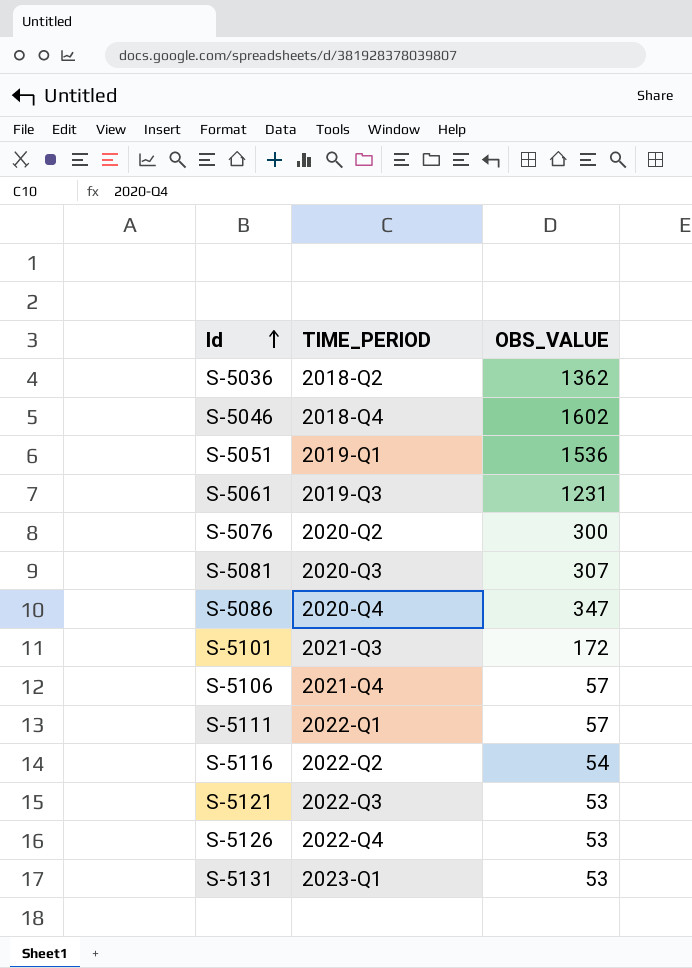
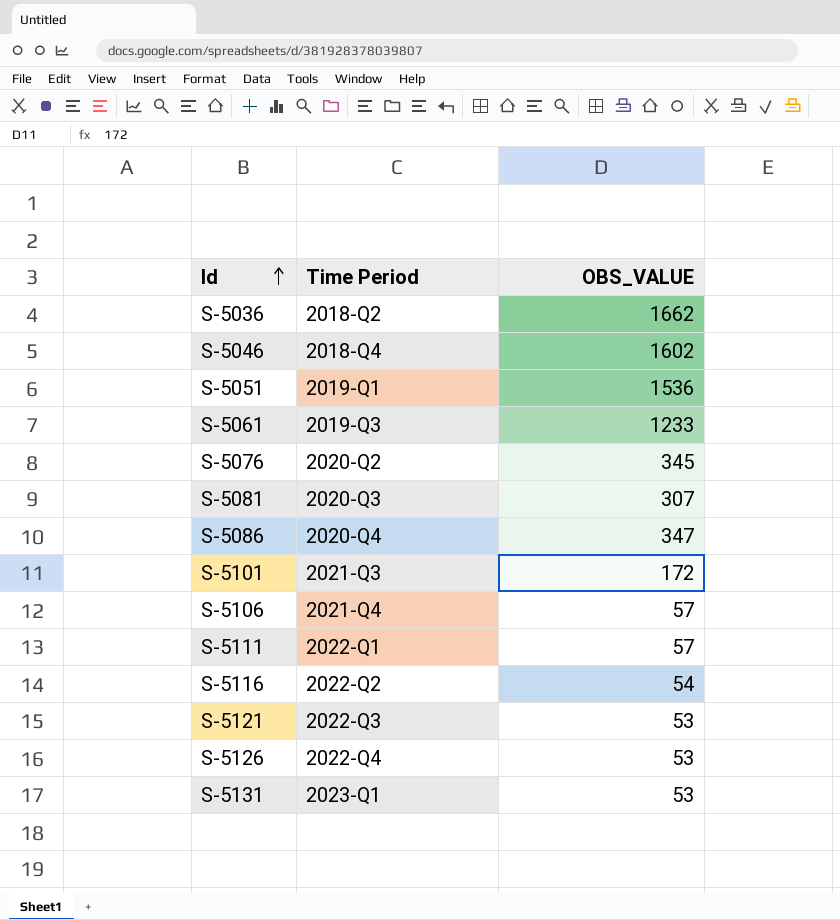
column name: TIME_PERIOD -> Time Period
S-5036 | OBS_VALUE: 1362 -> 1662
S-5061 | OBS_VALUE: 1231 -> 1233
S-5076 | OBS_VALUE: 300 -> 345

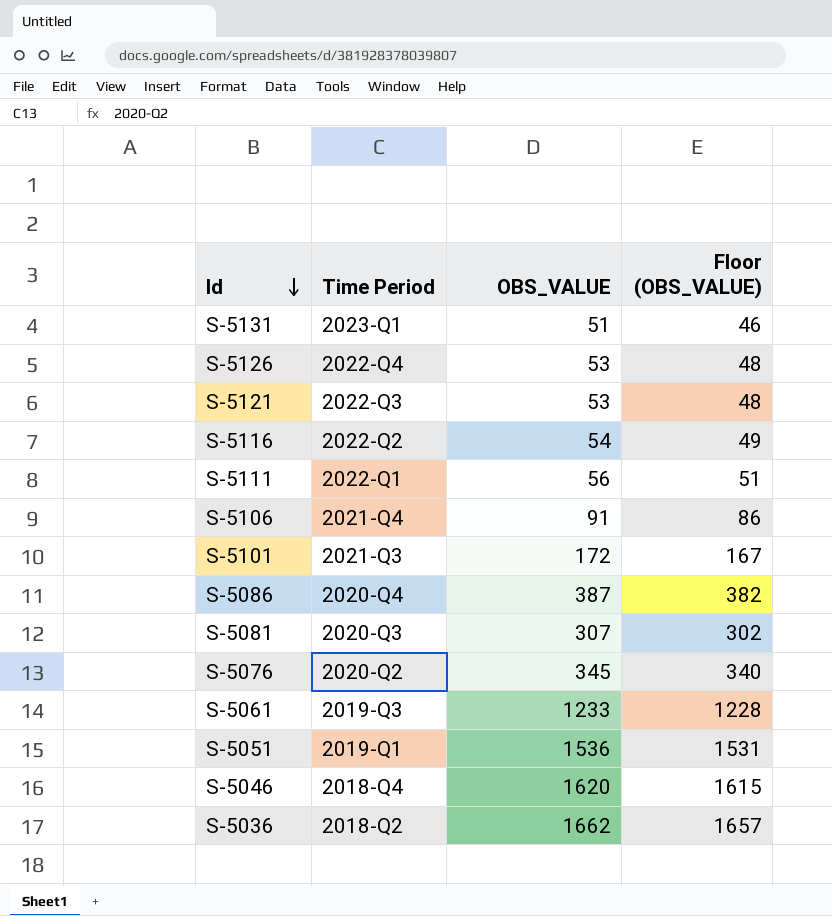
row order: Id ascending -> Id descending
column Floor (OBS_VALUE) | formula: none -> [OBS_VALUE] - 5
S-5131 | OBS_VALUE: 53 -> 51
S-5111 | OBS_VALUE: 57 -> 56
S-5106 | OBS_VALUE: 57 -> 91
S-5086 | OBS_VALUE: 347 -> 387
S-5046 | OBS_VALUE: 1602 -> 1620

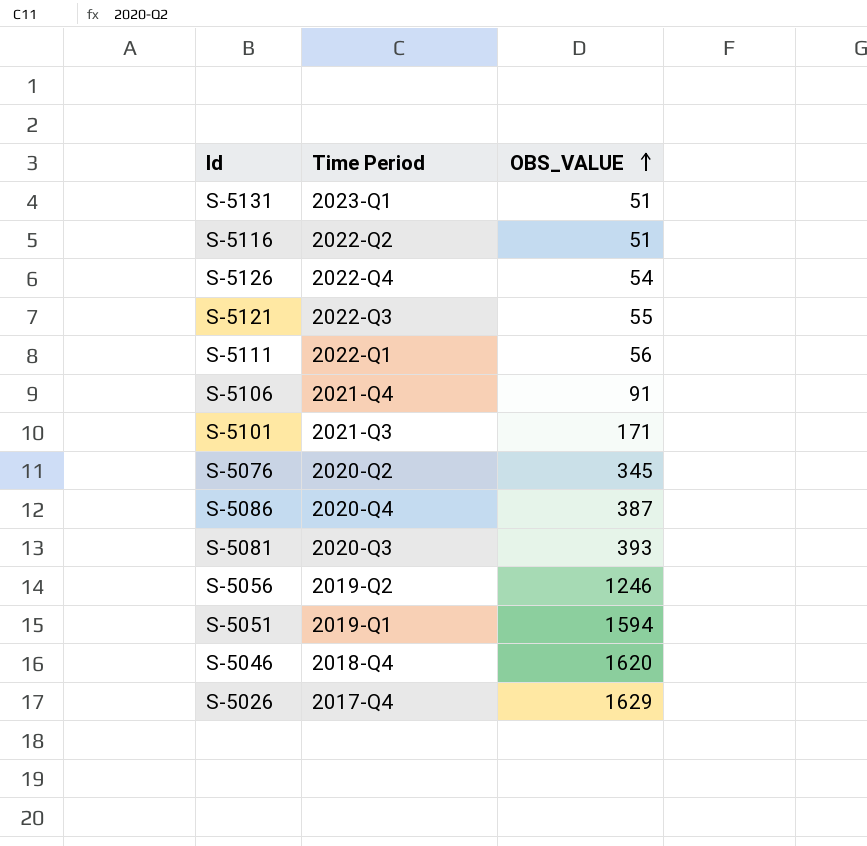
row order: Id descending -> OBS_VALUE ascending
column Floor (OBS_VALUE) | formula: [OBS_VALUE] - 5 -> none
row S-5061: 2019-Q3 | 1233 | 1228 -> none
row S-5036: 2018-Q2 | 1662 | 1657 -> none
S-5116 | OBS_VALUE: 54 -> 51
S-5126 | OBS_VALUE: 53 -> 54
S-5121 | OBS_VALUE: 53 -> 55
S-5101 | OBS_VALUE: 172 -> 171
S-5081 | OBS_VALUE: 307 -> 393
row S-5056: none -> 2019-Q2 | 1246
S-5051 | OBS_VALUE: 1536 -> 1594
row S-5026: none -> 2017-Q4 | 1629

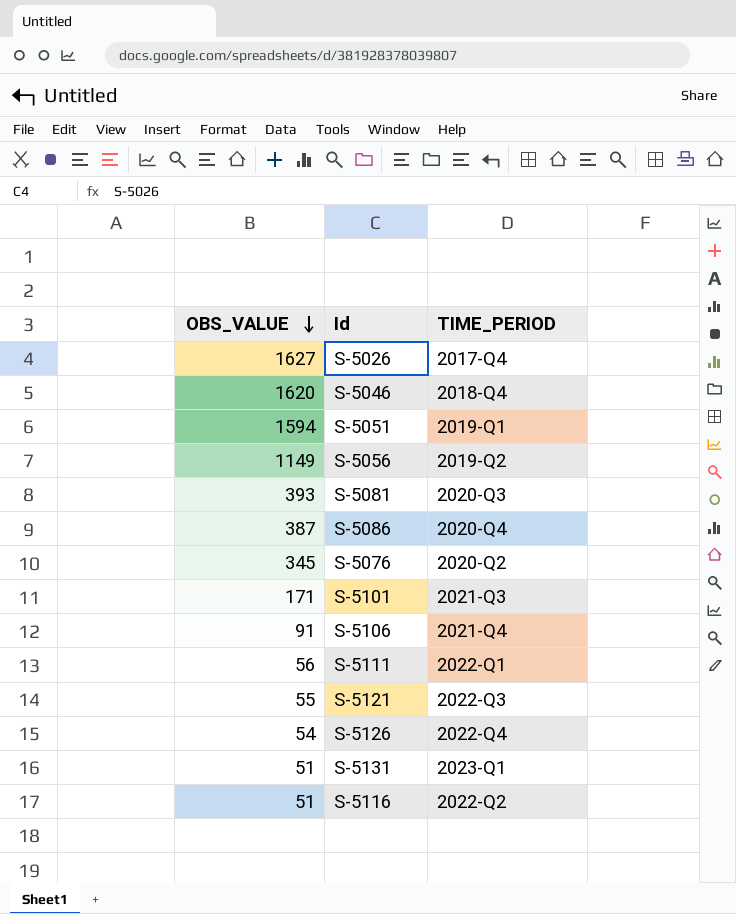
row order: OBS_VALUE ascending -> OBS_VALUE descending
column OBS_VALUE | position: 3 -> 1
column name: Time Period -> TIME_PERIOD
S-5026 | OBS_VALUE: 1629 -> 1627
S-5056 | OBS_VALUE: 1246 -> 1149

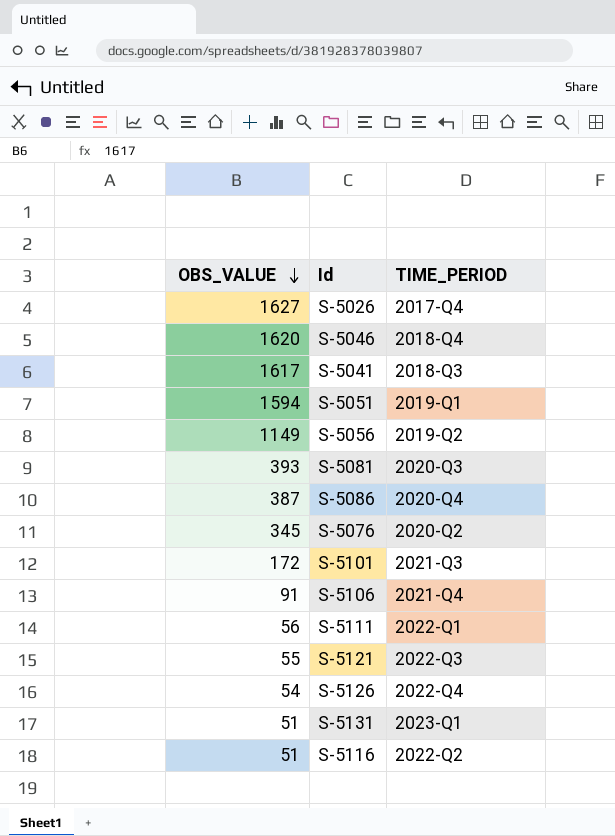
row S-5041: none -> 1617 | 2018-Q3
S-5101 | OBS_VALUE: 171 -> 172

